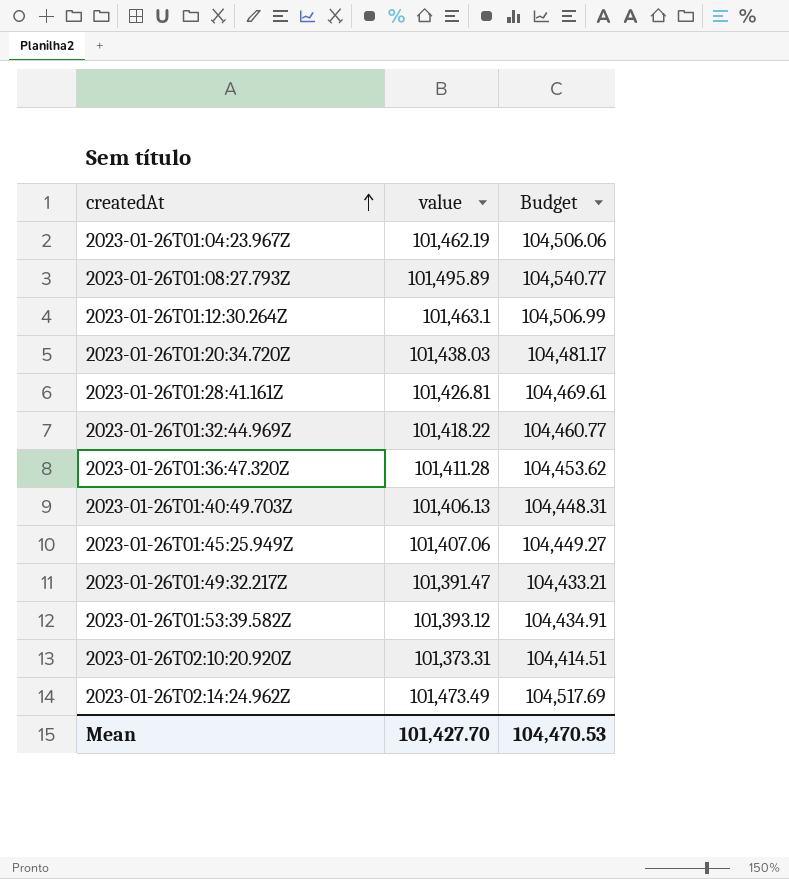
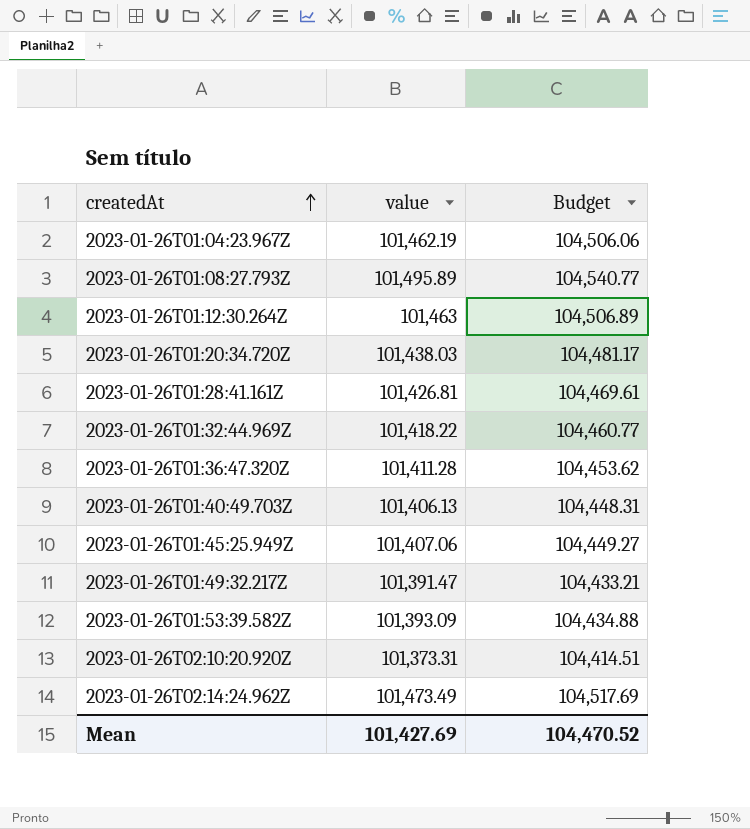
2023-01-26T01:12:30.264Z | value: 101,463.1 -> 101,463
2023-01-26T01:12:30.264Z | Budget: 104,506.99 -> 104,506.89
2023-01-26T01:53:39.582Z | value: 101,393.12 -> 101,393.09
2023-01-26T01:53:39.582Z | Budget: 104,434.91 -> 104,434.88
Mean | value: 101,427.70 -> 101,427.69
Mean | Budget: 104,470.53 -> 104,470.52

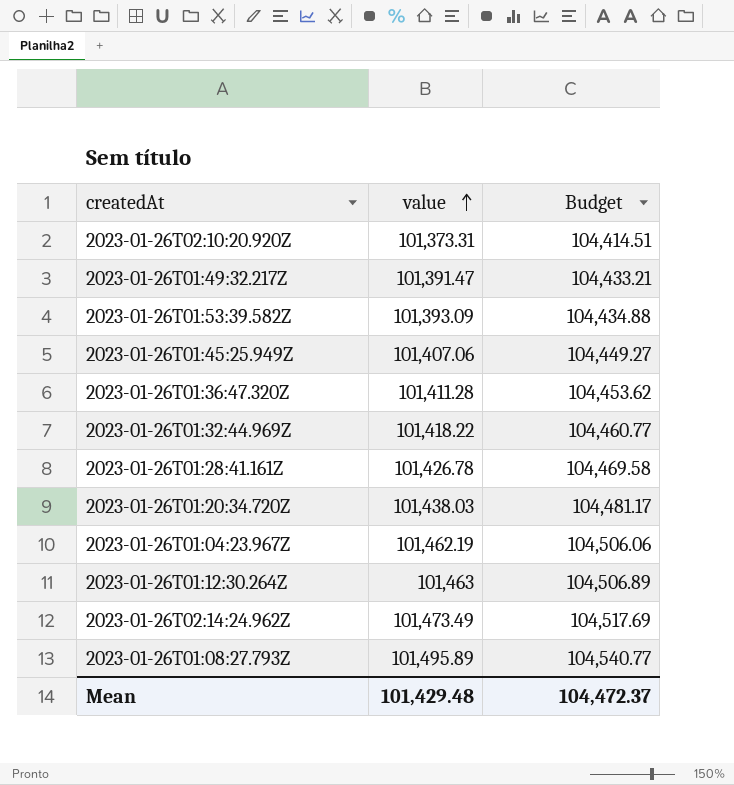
row order: createdAt ascending -> value ascending
row 2023-01-26T01:40:49.703Z: 101,406.13 | 104,448.31 -> none
2023-01-26T01:28:41.161Z | value: 101,426.81 -> 101,426.78
2023-01-26T01:28:41.161Z | Budget: 104,469.61 -> 104,469.58
Mean | value: 101,427.69 -> 101,429.48
Mean | Budget: 104,470.52 -> 104,472.37

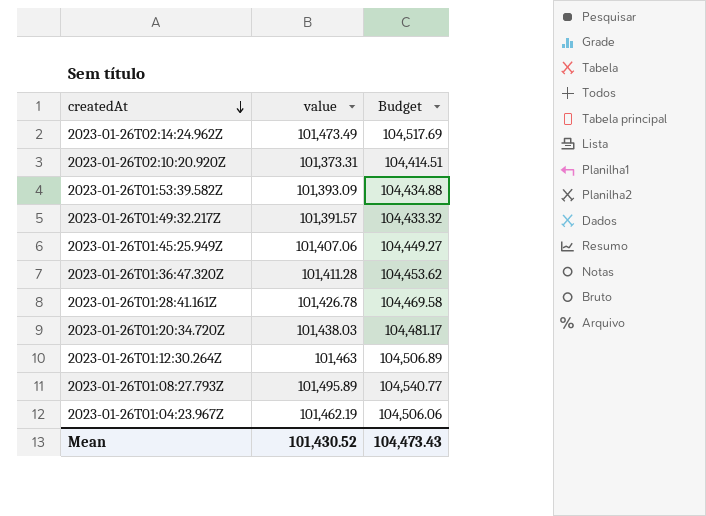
row order: value ascending -> createdAt descending
row 2023-01-26T01:32:44.969Z: 101,418.22 | 104,460.77 -> none
2023-01-26T01:49:32.217Z | value: 101,391.47 -> 101,391.57
2023-01-26T01:49:32.217Z | Budget: 104,433.21 -> 104,433.32
Mean | value: 101,429.48 -> 101,430.52
Mean | Budget: 104,472.37 -> 104,473.43

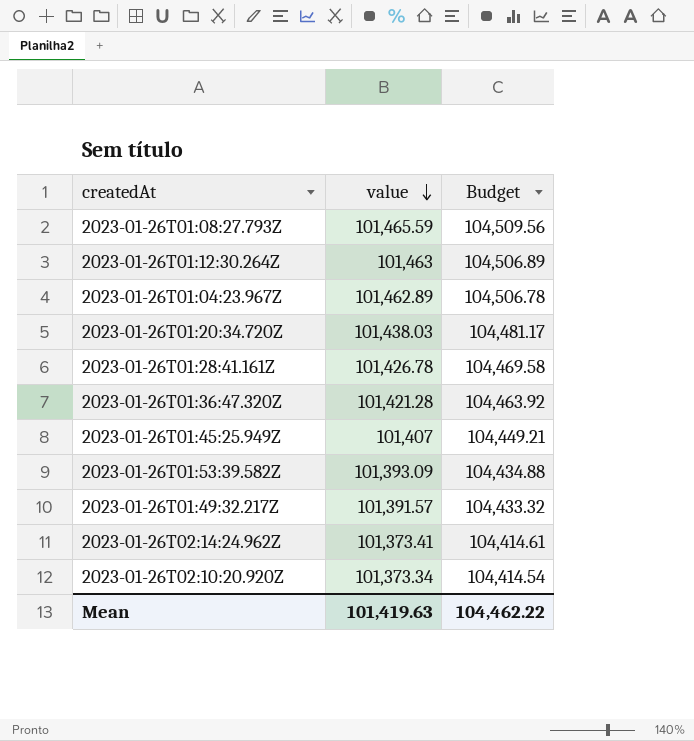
row order: createdAt descending -> value descending
2023-01-26T01:08:27.793Z | value: 101,495.89 -> 101,465.59
2023-01-26T01:08:27.793Z | Budget: 104,540.77 -> 104,509.56
2023-01-26T01:04:23.967Z | value: 101,462.19 -> 101,462.89
2023-01-26T01:04:23.967Z | Budget: 104,506.06 -> 104,506.78
2023-01-26T01:36:47.320Z | value: 101,411.28 -> 101,421.28
2023-01-26T01:36:47.320Z | Budget: 104,453.62 -> 104,463.92
2023-01-26T01:45:25.949Z | value: 101,407.06 -> 101,407
2023-01-26T01:45:25.949Z | Budget: 104,449.27 -> 104,449.21
2023-01-26T02:14:24.962Z | value: 101,473.49 -> 101,373.41
2023-01-26T02:14:24.962Z | Budget: 104,517.69 -> 104,414.61
2023-01-26T02:10:20.920Z | value: 101,373.31 -> 101,373.34
2023-01-26T02:10:20.920Z | Budget: 104,414.51 -> 104,414.54
Mean | value: 101,430.52 -> 101,419.63
Mean | Budget: 104,473.43 -> 104,462.22

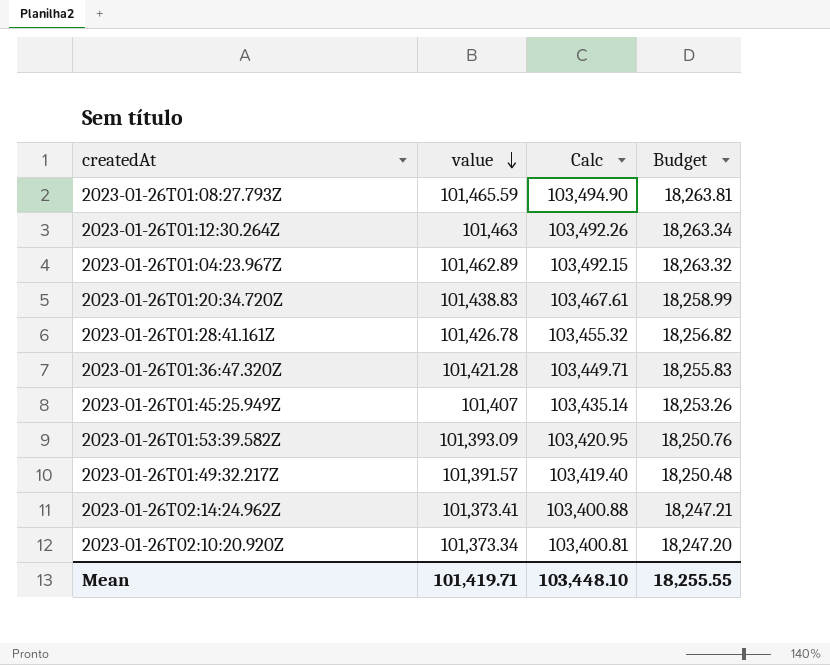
column Calc | formula: none -> [value] * 1.02
column Budget | formula: [value] * 1.03 -> [value] * 0.18
2023-01-26T01:20:34.720Z | value: 101,438.03 -> 101,438.83
Mean | value: 101,419.63 -> 101,419.71
Mean | Budget: 104,462.22 -> 18,255.55

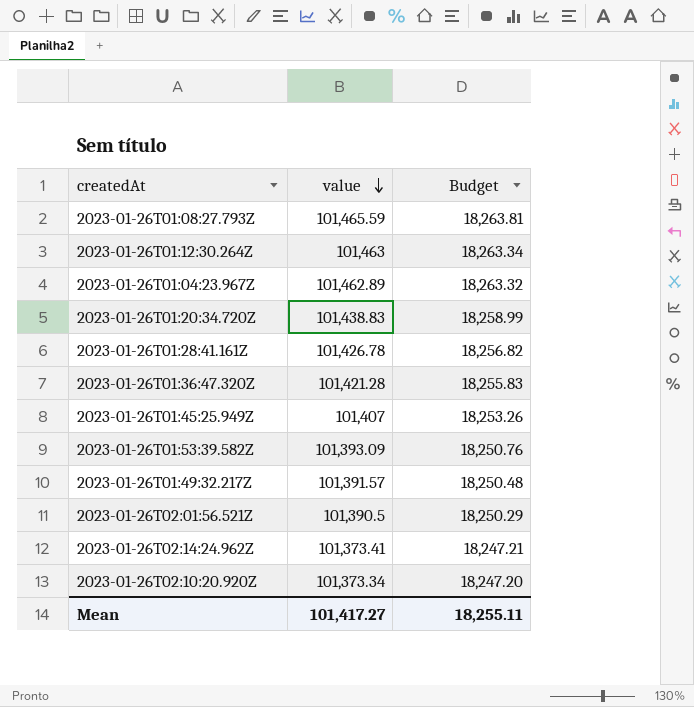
column Calc | formula: [value] * 1.02 -> none
row 2023-01-26T02:01:56.521Z: none -> 101,390.5 | 18,250.29
Mean | value: 101,419.71 -> 101,417.27
Mean | Budget: 18,255.55 -> 18,255.11

